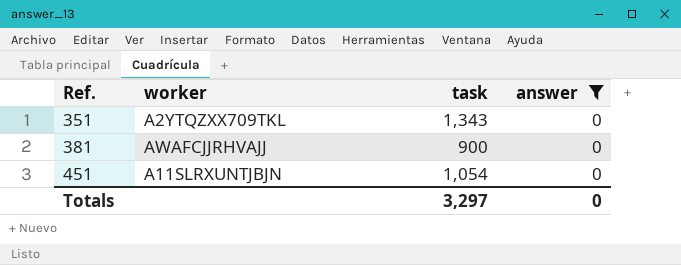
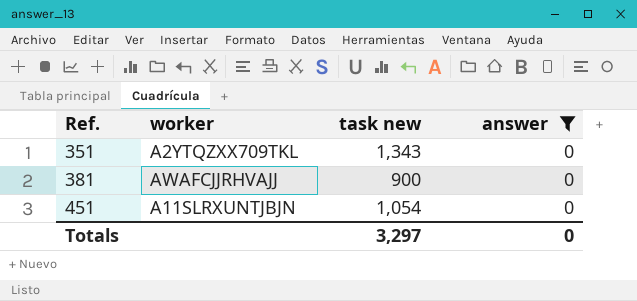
column name: task -> task new

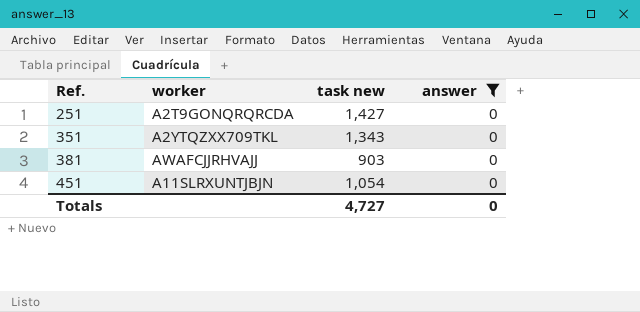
row 251: none -> A2T9GONQRQRCDA | 1,427 | 0
381 | task new: 900 -> 903
Totals | task new: 3,297 -> 4,727

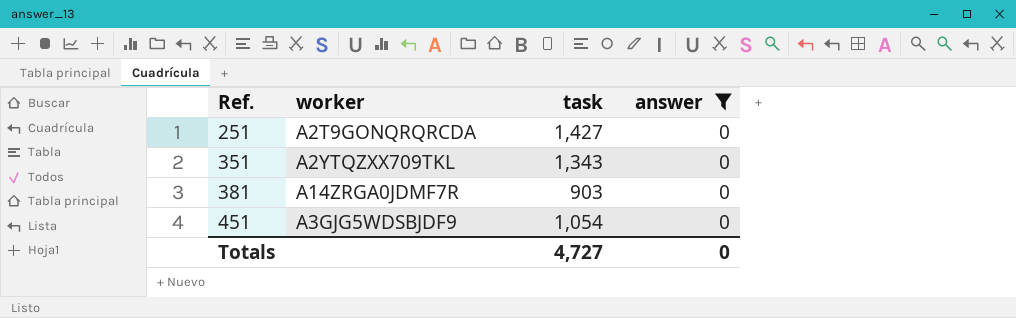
column name: task new -> task
381 | worker: AWAFCJJRHVAJJ -> A14ZRGA0JDMF7R
451 | worker: A11SLRXUNTJBJN -> A3GJG5WDSBJDF9

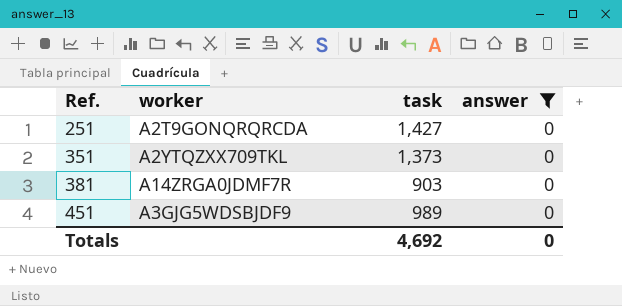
351 | task: 1,343 -> 1,373
451 | task: 1,054 -> 989
Totals | task: 4,727 -> 4,692

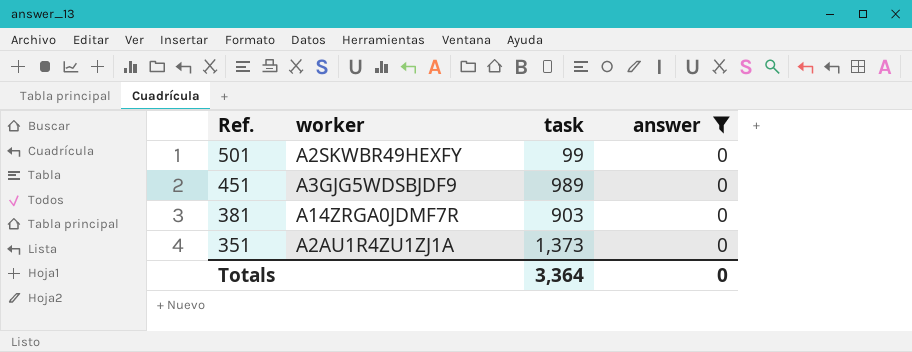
row order: Ref. ascending -> Ref. descending
row 251: A2T9GONQRQRCDA | 1,427 | 0 -> none
row 501: none -> A2SKWBR49HEXFY | 99 | 0
351 | worker: A2YTQZXX709TKL -> A2AU1R4ZU1ZJ1A
Totals | task: 4,692 -> 3,364

